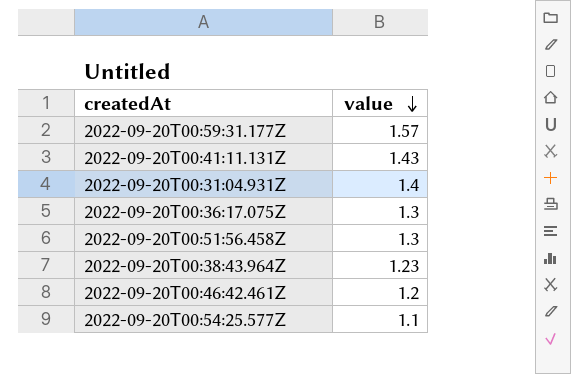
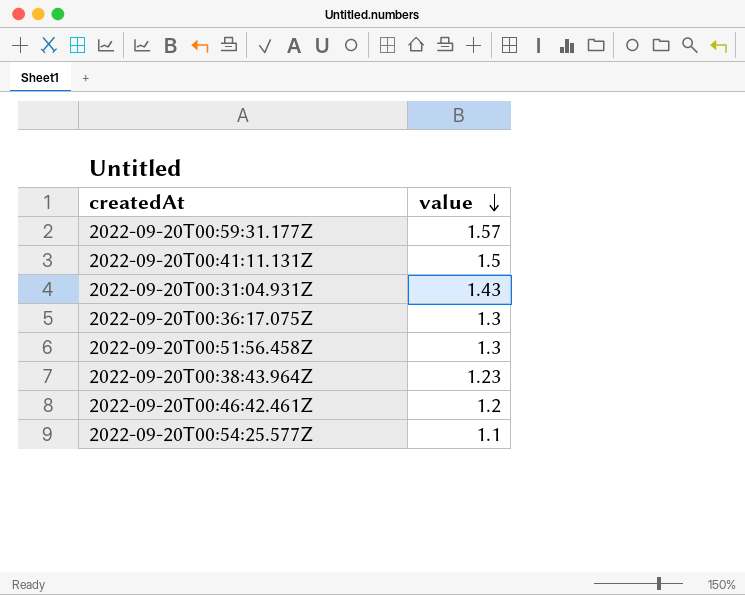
2022-09-20T00:41:11.131Z | value: 1.43 -> 1.5
2022-09-20T00:31:04.931Z | value: 1.4 -> 1.43

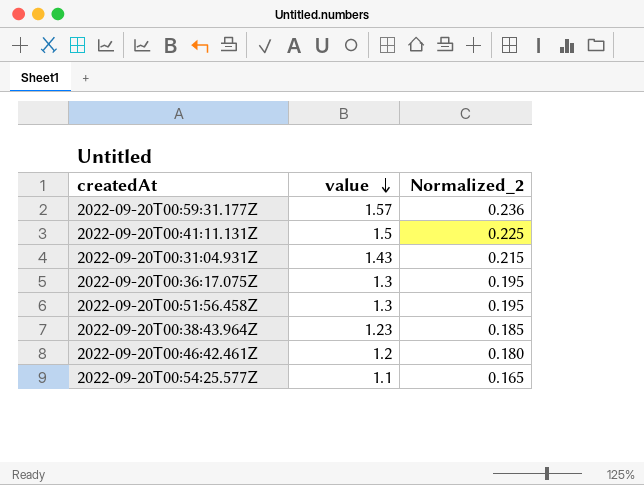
column Normalized_2 | formula: none -> [value] * 0.15

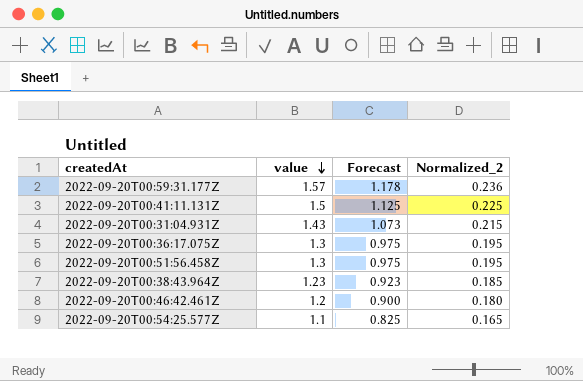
column Forecast | formula: none -> [value] * 0.75

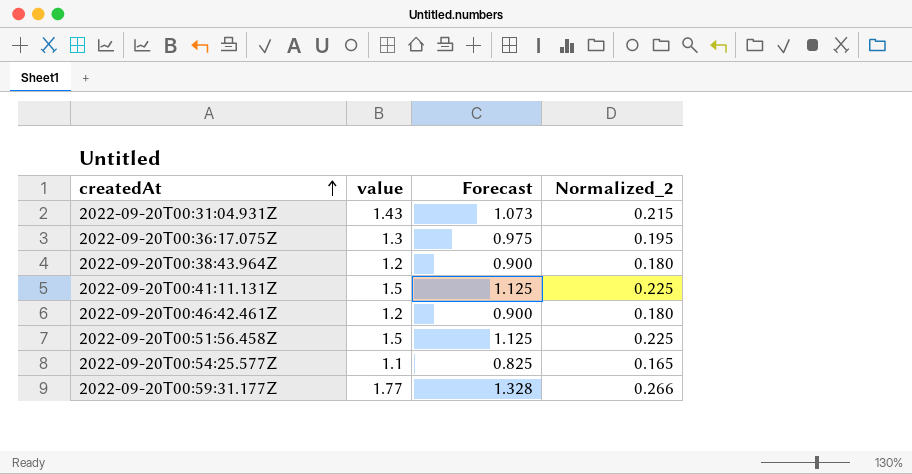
row order: value descending -> createdAt ascending
2022-09-20T00:38:43.964Z | value: 1.23 -> 1.2
2022-09-20T00:38:43.964Z | Forecast: 0.923 -> 0.900
2022-09-20T00:38:43.964Z | Normalized_2: 0.185 -> 0.180
2022-09-20T00:51:56.458Z | value: 1.3 -> 1.5
2022-09-20T00:51:56.458Z | Forecast: 0.975 -> 1.125
2022-09-20T00:51:56.458Z | Normalized_2: 0.195 -> 0.225
2022-09-20T00:59:31.177Z | value: 1.57 -> 1.77
2022-09-20T00:59:31.177Z | Forecast: 1.178 -> 1.328
2022-09-20T00:59:31.177Z | Normalized_2: 0.236 -> 0.266

